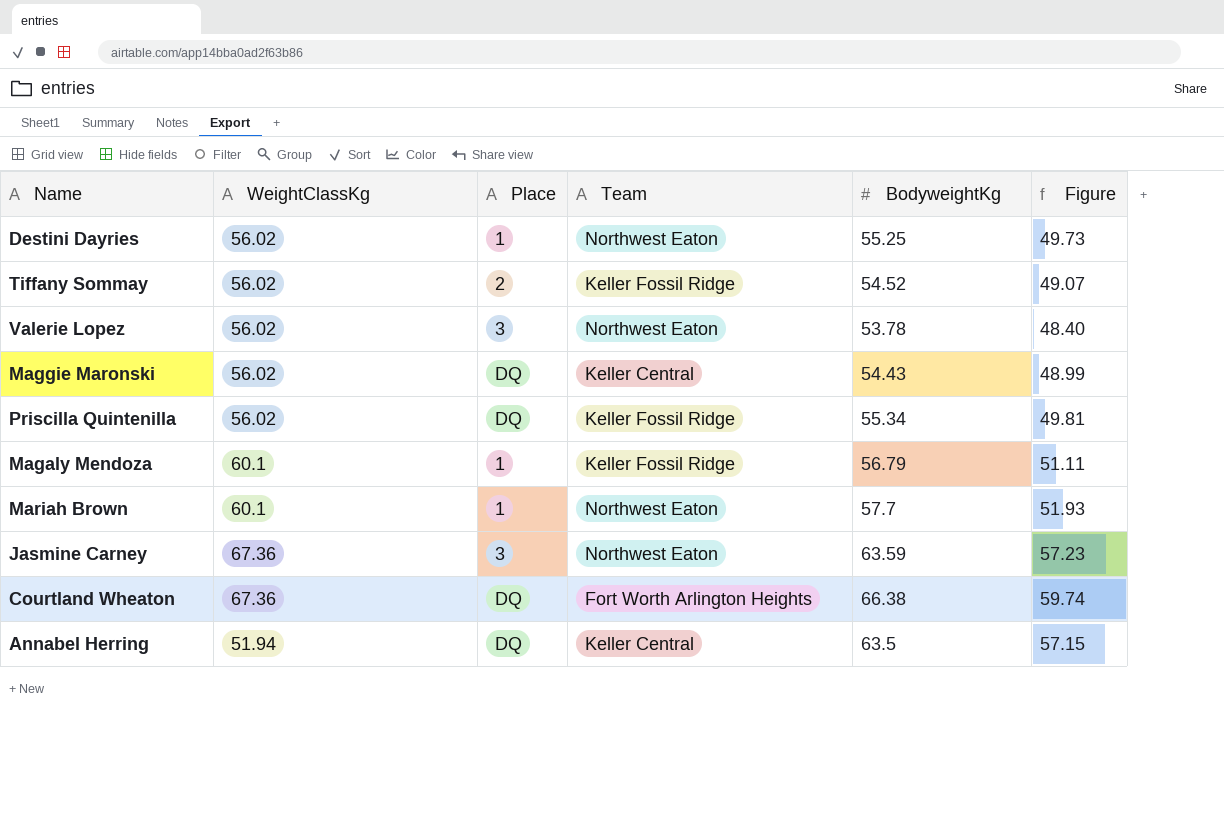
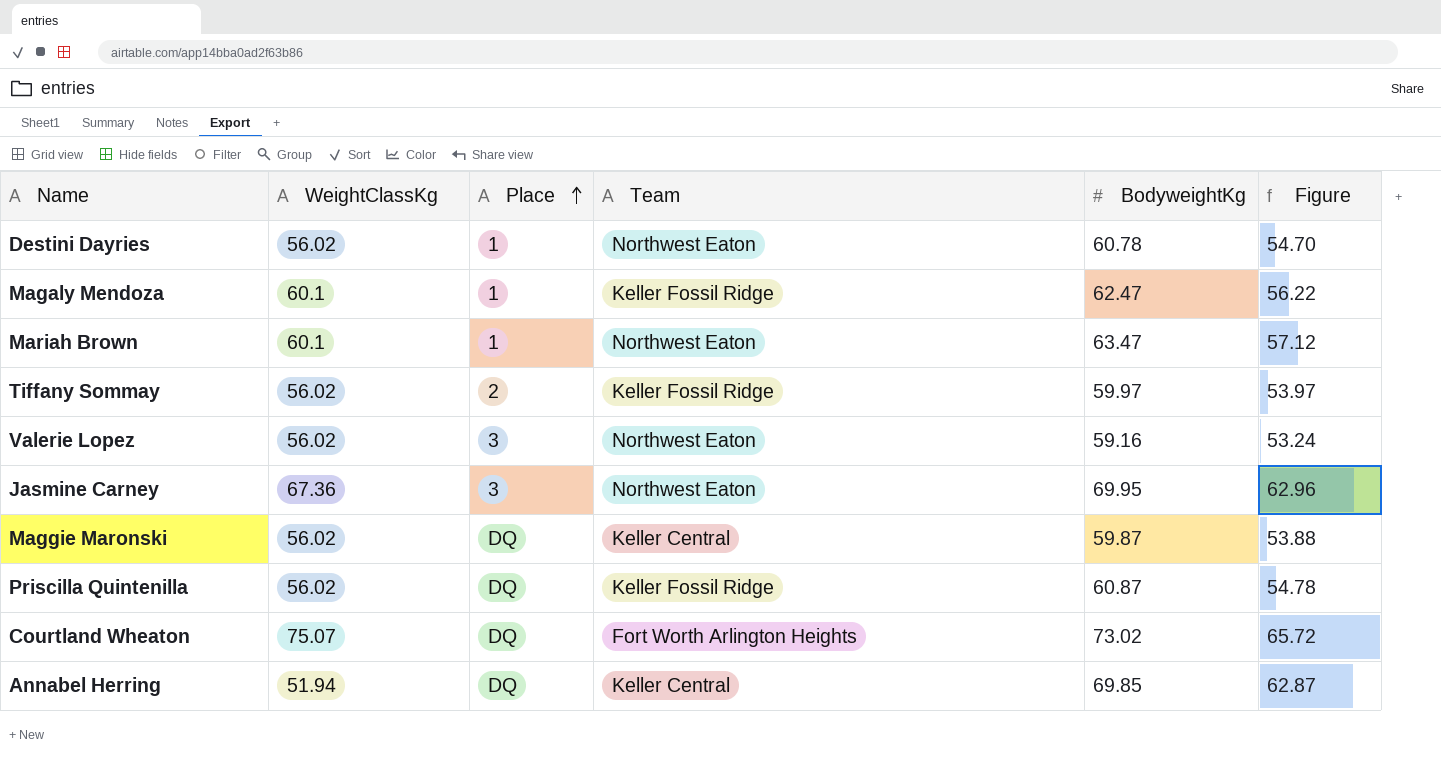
row order: none -> Place ascending
Destini Dayries | BodyweightKg: 55.25 -> 60.78
Destini Dayries | Figure: 49.73 -> 54.70
Magaly Mendoza | BodyweightKg: 56.79 -> 62.47
Magaly Mendoza | Figure: 51.11 -> 56.22
Mariah Brown | BodyweightKg: 57.7 -> 63.47
Mariah Brown | Figure: 51.93 -> 57.12
Tiffany Sommay | BodyweightKg: 54.52 -> 59.97
Tiffany Sommay | Figure: 49.07 -> 53.97
Valerie Lopez | BodyweightKg: 53.78 -> 59.16
Valerie Lopez | Figure: 48.40 -> 53.24
Jasmine Carney | BodyweightKg: 63.59 -> 69.95
Jasmine Carney | Figure: 57.23 -> 62.96
Maggie Maronski | BodyweightKg: 54.43 -> 59.87
Maggie Maronski | Figure: 48.99 -> 53.88
Priscilla Quintenilla | BodyweightKg: 55.34 -> 60.87
Priscilla Quintenilla | Figure: 49.81 -> 54.78
Courtland Wheaton | WeightClassKg: 67.36 -> 75.07
Courtland Wheaton | BodyweightKg: 66.38 -> 73.02
Courtland Wheaton | Figure: 59.74 -> 65.72
Annabel Herring | BodyweightKg: 63.5 -> 69.85
Annabel Herring | Figure: 57.15 -> 62.87

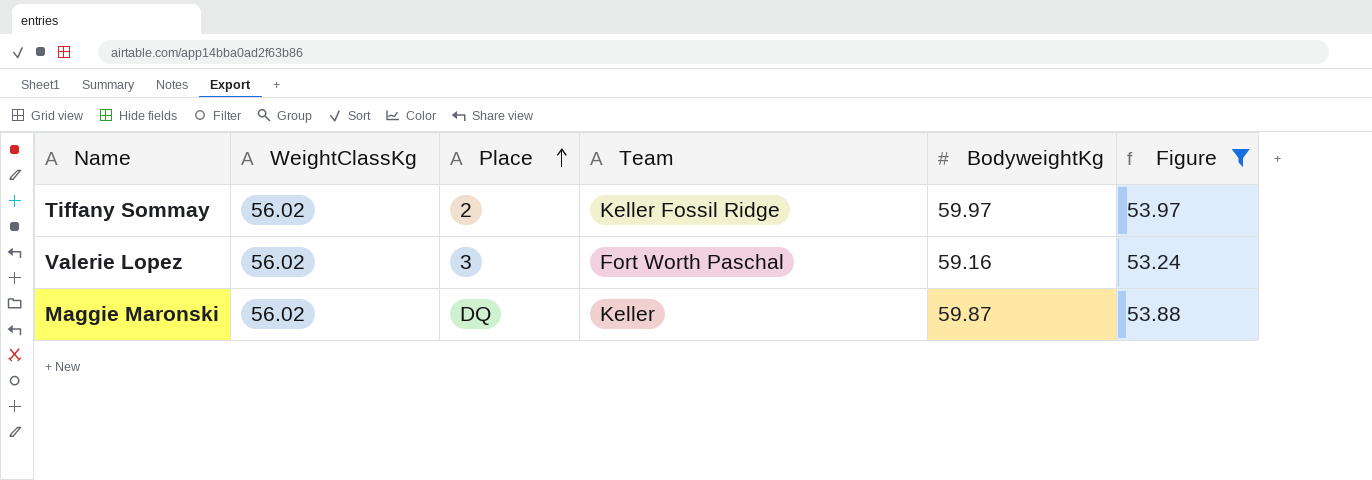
filter: none -> Figure <= 53.97
Valerie Lopez | Team: Northwest Eaton -> Fort Worth Paschal
Maggie Maronski | Team: Keller Central -> Keller

